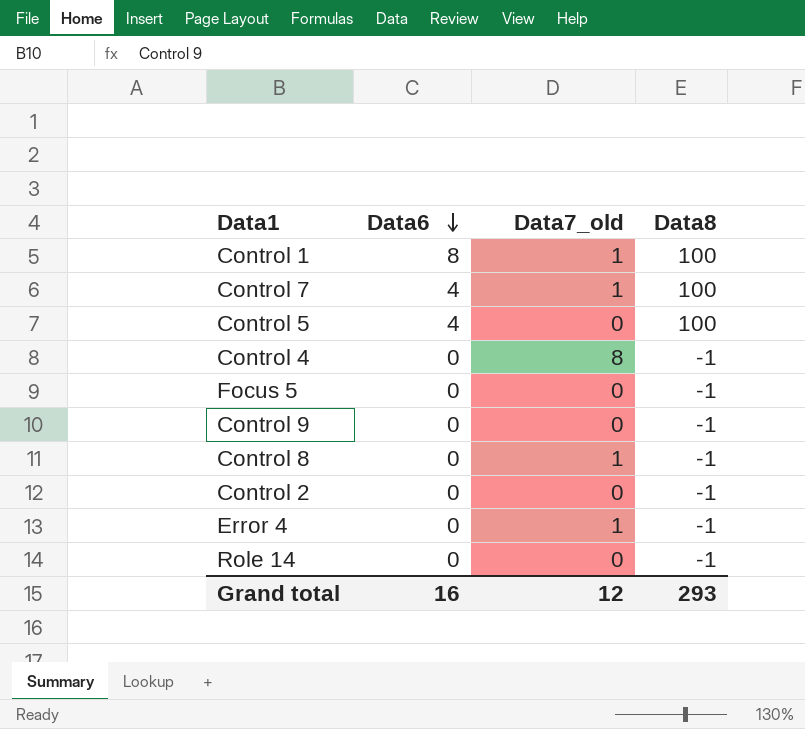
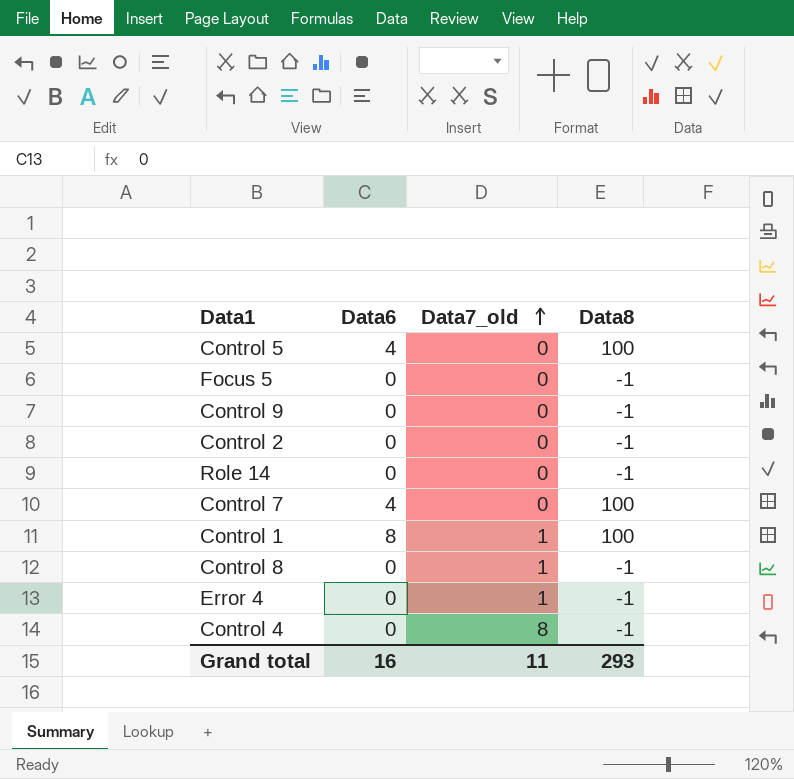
row order: Data6 descending -> Data7_old ascending
Control 7 | Data7_old: 1 -> 0
Grand total | Data7_old: 12 -> 11

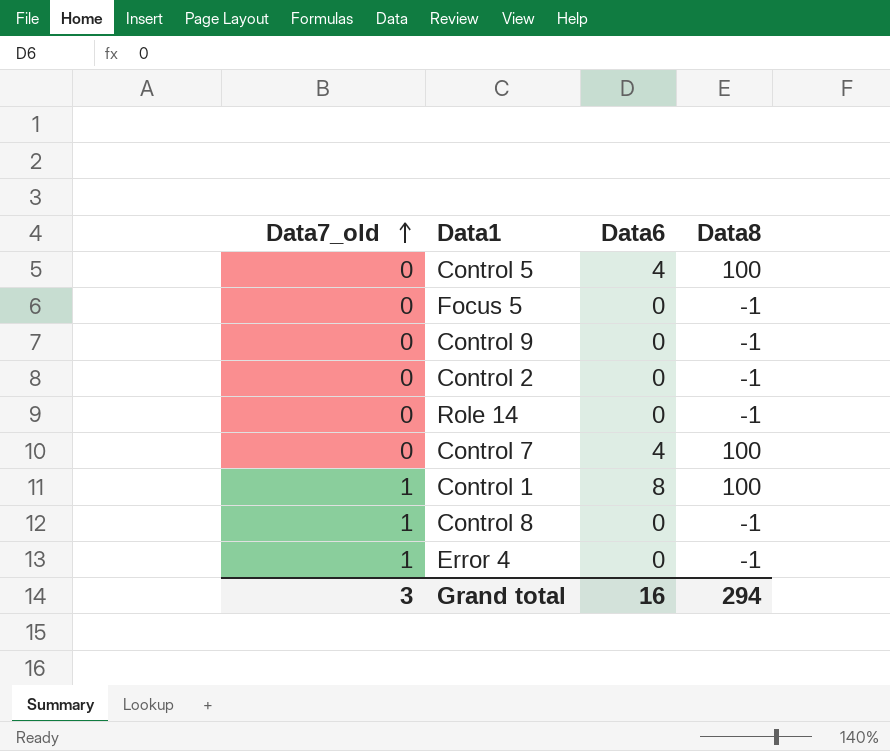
column Data7_old | position: 3 -> 1
row Control 4: 0 | 8 | -1 -> none
Grand total | Data7_old: 11 -> 3
Grand total | Data8: 293 -> 294

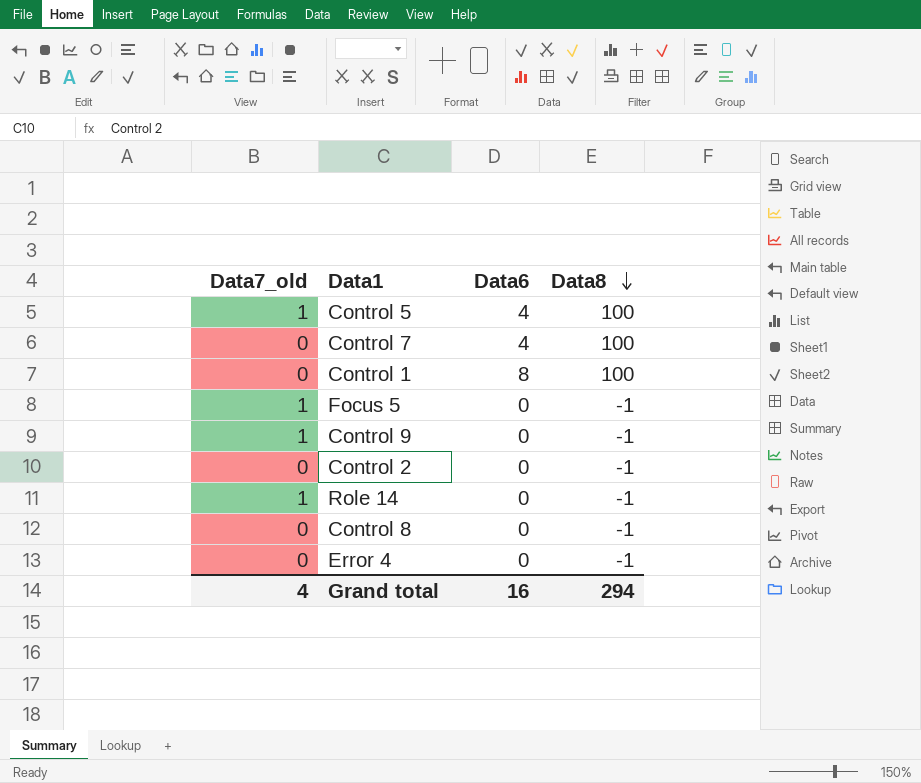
row order: Data7_old ascending -> Data8 descending
Control 5 | Data7_old: 0 -> 1
Control 1 | Data7_old: 1 -> 0
Focus 5 | Data7_old: 0 -> 1
Control 9 | Data7_old: 0 -> 1
Role 14 | Data7_old: 0 -> 1
Control 8 | Data7_old: 1 -> 0
Error 4 | Data7_old: 1 -> 0
Grand total | Data7_old: 3 -> 4

